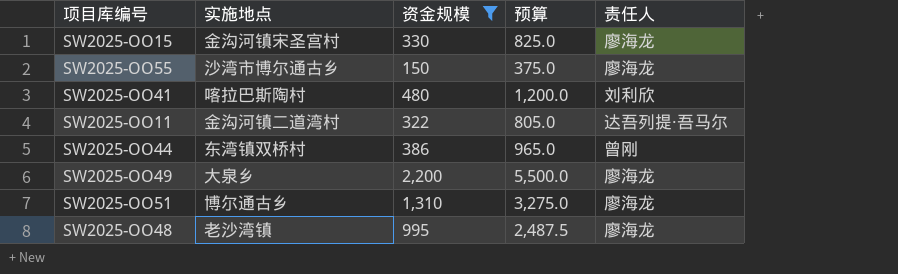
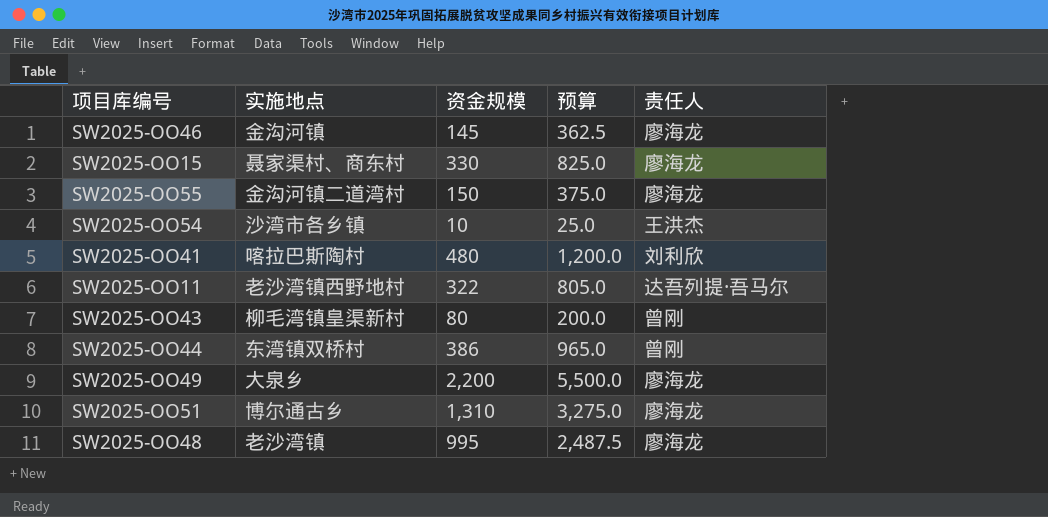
filter: 资金规模 >= 150 -> none
SW2025-OO15 | 实施地点: 金沟河镇宋圣宫村 -> 聂家渠村、商东村
SW2025-OO55 | 实施地点: 沙湾市博尔通古乡 -> 金沟河镇二道湾村
SW2025-OO11 | 实施地点: 金沟河镇二道湾村 -> 老沙湾镇西野地村

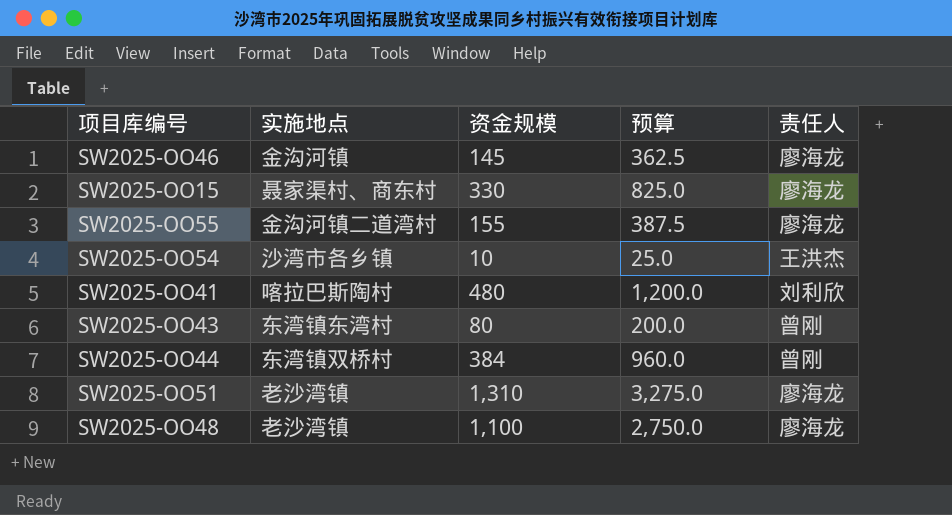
row SW2025-OO11: 老沙湾镇西野地村 | 322 | 805.0 | 达吾列提·吾马尔 -> none
row SW2025-OO49: 大泉乡 | 2,200 | 5,500.0 | 廖海龙 -> none
SW2025-OO55 | 资金规模: 150 -> 155
SW2025-OO55 | 预算: 375.0 -> 387.5
SW2025-OO43 | 实施地点: 柳毛湾镇皇渠新村 -> 东湾镇东湾村
SW2025-OO44 | 资金规模: 386 -> 384
SW2025-OO44 | 预算: 965.0 -> 960.0
SW2025-OO51 | 实施地点: 博尔通古乡 -> 老沙湾镇
SW2025-OO48 | 资金规模: 995 -> 1,100
SW2025-OO48 | 预算: 2,487.5 -> 2,750.0

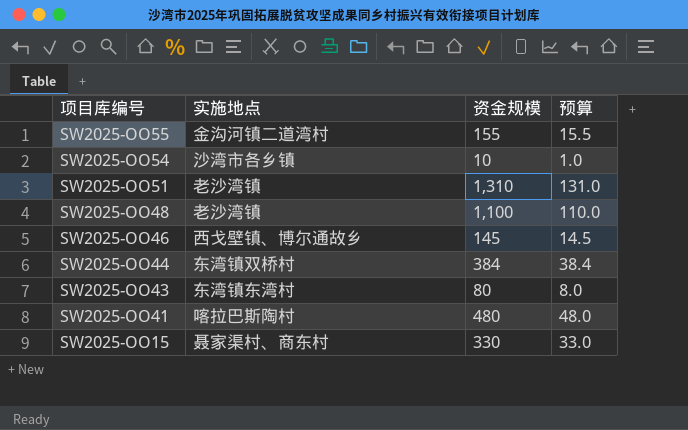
row order: none -> 项目库编号 descending
column 责任人 | position: 5 -> none
column 预算 | formula: [资金规模] * 2.5 -> [资金规模] * 0.1
SW2025-OO46 | 实施地点: 金沟河镇 -> 西戈壁镇、博尔通故乡

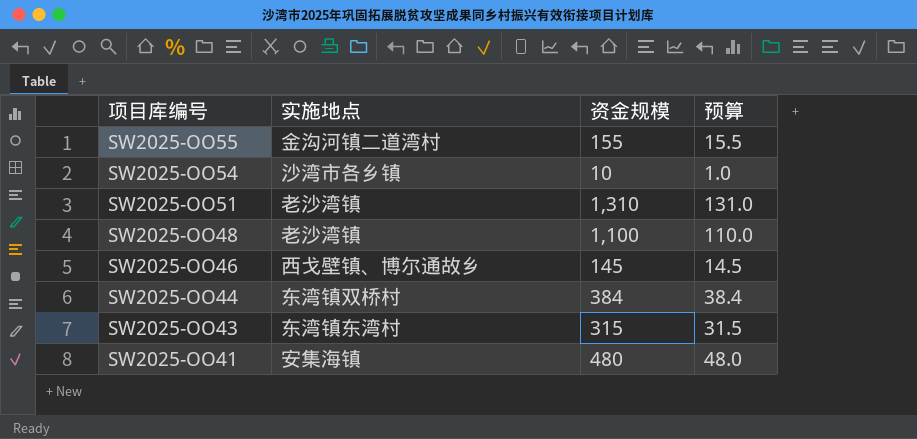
row SW2025-OO15: 聂家渠村、商东村 | 330 | 33.0 -> none
SW2025-OO43 | 资金规模: 80 -> 315
SW2025-OO43 | 预算: 8.0 -> 31.5
SW2025-OO41 | 实施地点: 喀拉巴斯陶村 -> 安集海镇

